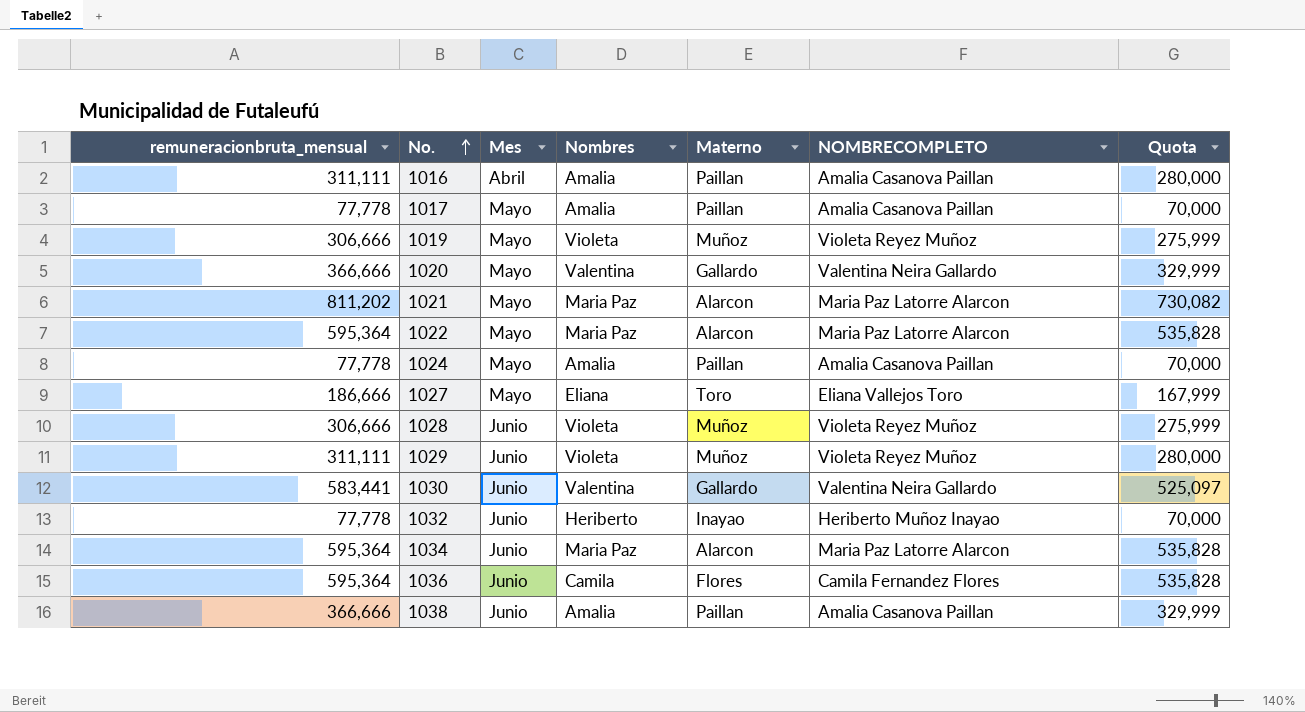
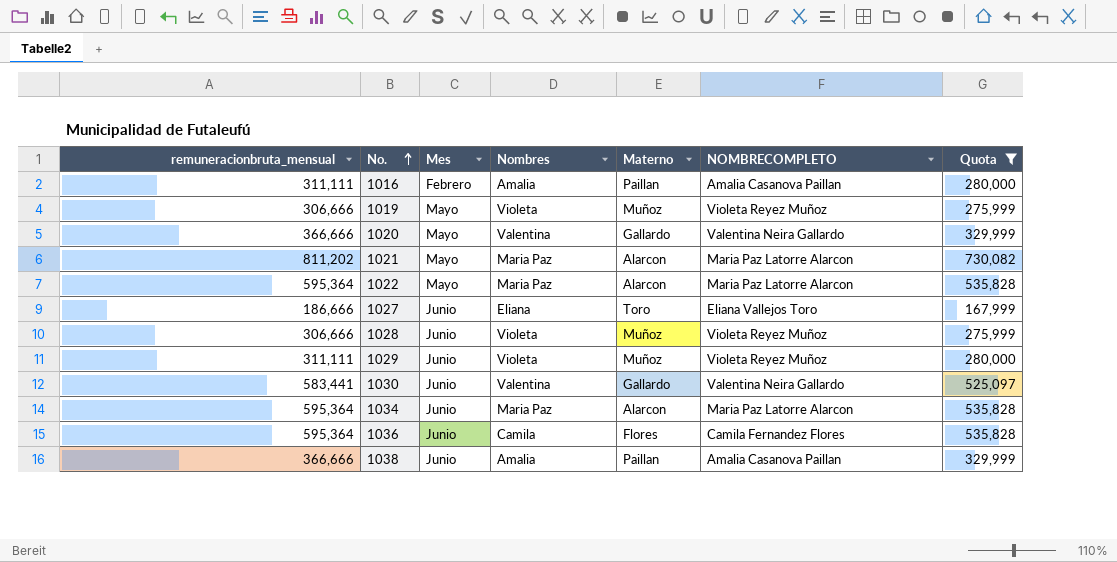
filter: none -> Quota != 70,000
1016 | Mes: Abril -> Febrero
1027 | Mes: Mayo -> Junio

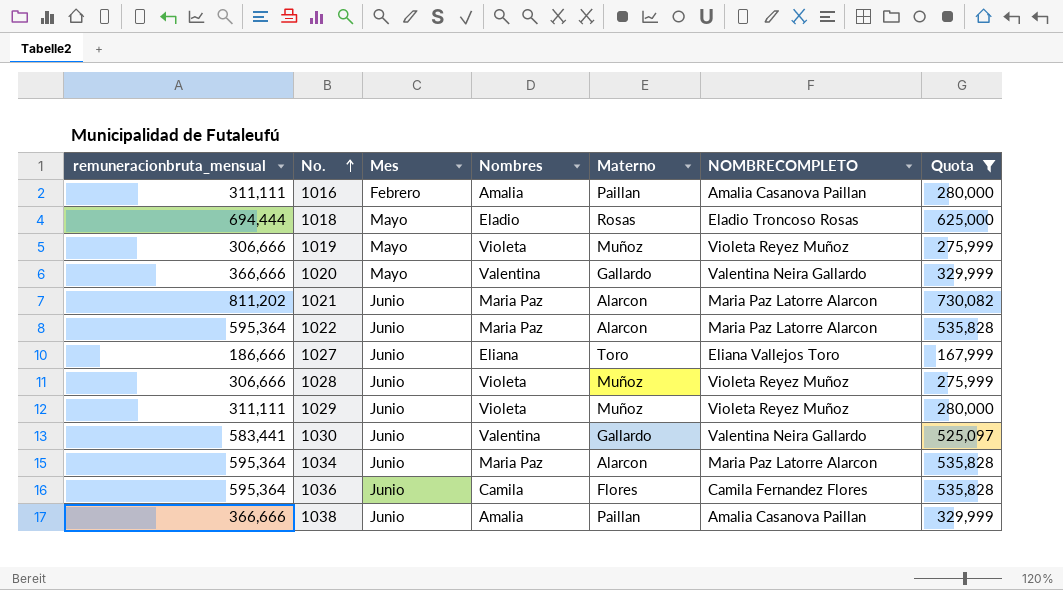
row 1018: none -> 694,444 | Mayo | Eladio | Rosas | Eladio Troncoso Rosas | 625,000
1021 | Mes: Mayo -> Junio
1022 | Mes: Mayo -> Junio

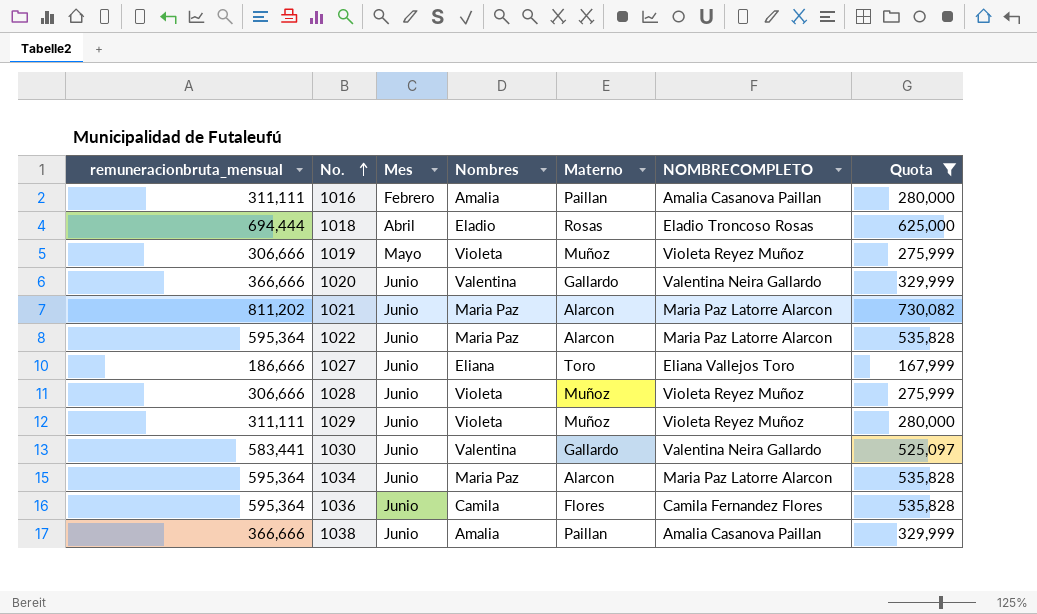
1018 | Mes: Mayo -> Abril
1020 | Mes: Mayo -> Junio

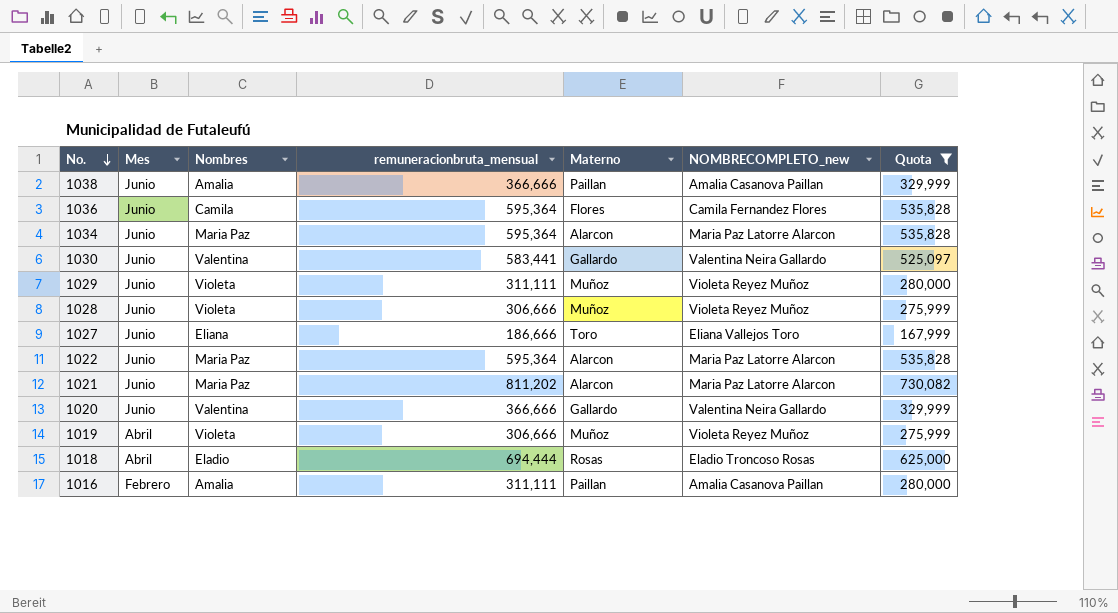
row order: No. ascending -> No. descending
column remuneracionbruta_mensual | position: 1 -> 4
column name: NOMBRECOMPLETO -> NOMBRECOMPLETO_new
1019 | Mes: Mayo -> Abril

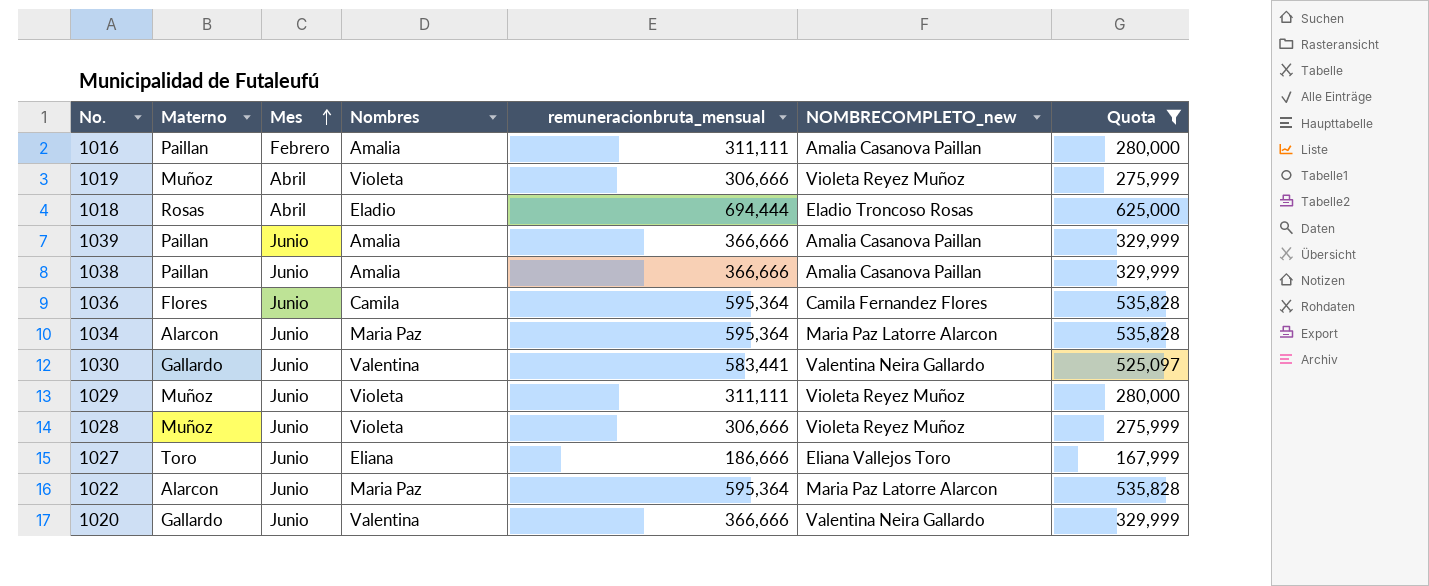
row order: No. descending -> Mes ascending
column Materno | position: 5 -> 2
row 1021: Junio | Maria Paz | 811,202 | Alarcon | Maria Paz Latorre Alarcon | 730,082 -> none
row 1039: none -> Paillan | Junio | Amalia | 366,666 | Amalia Casanova Paillan | 329,999

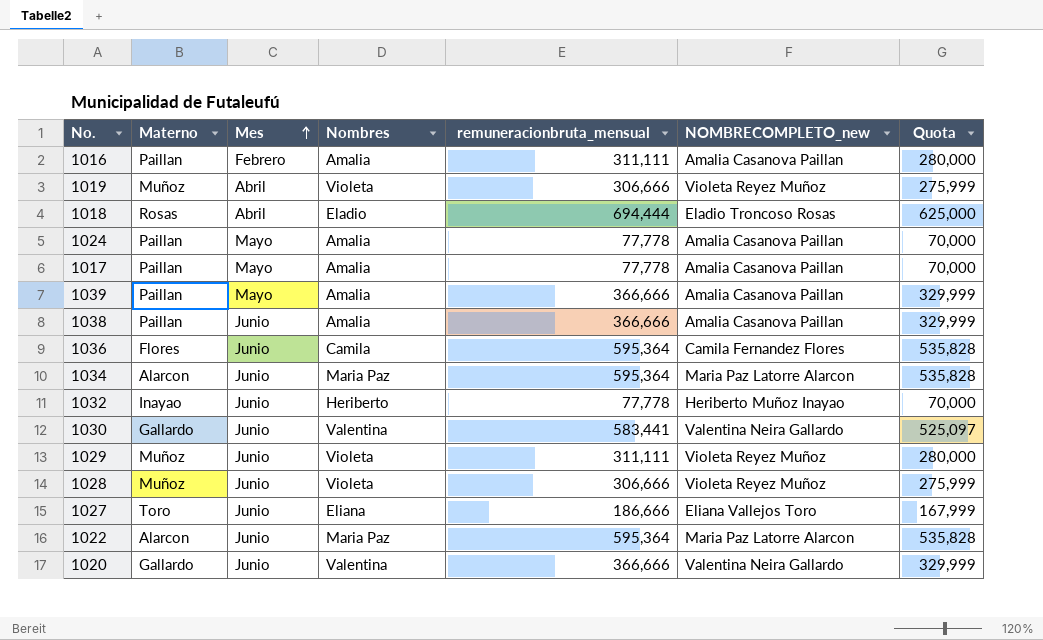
filter: Quota != 70,000 -> none
1039 | Mes: Junio -> Mayo

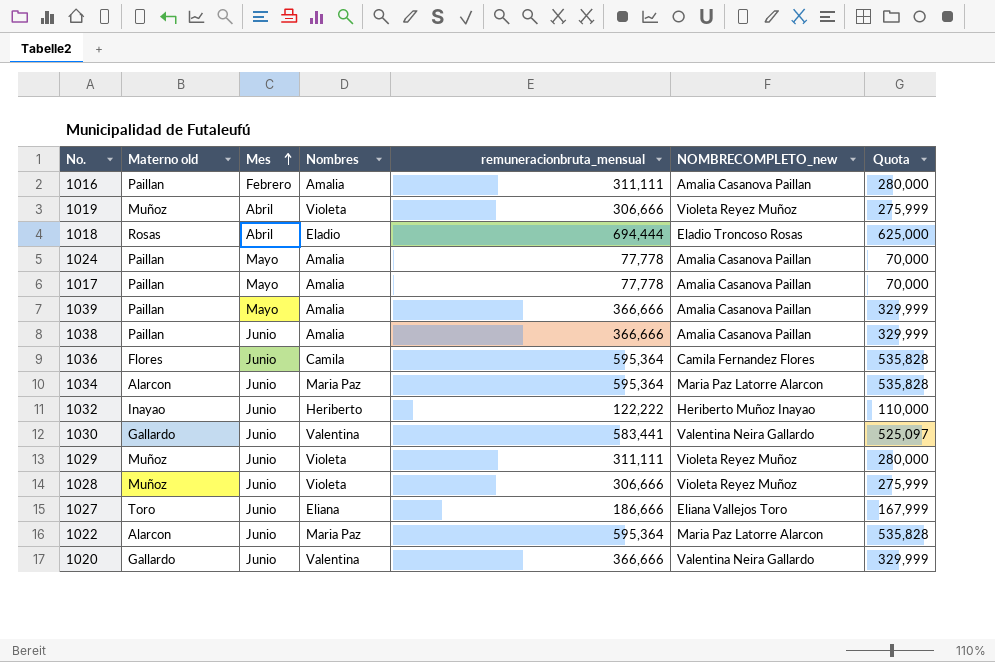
column name: Materno -> Materno old
1032 | remuneracionbruta_mensual: 77,778 -> 122,222
1032 | Quota: 70,000 -> 110,000

